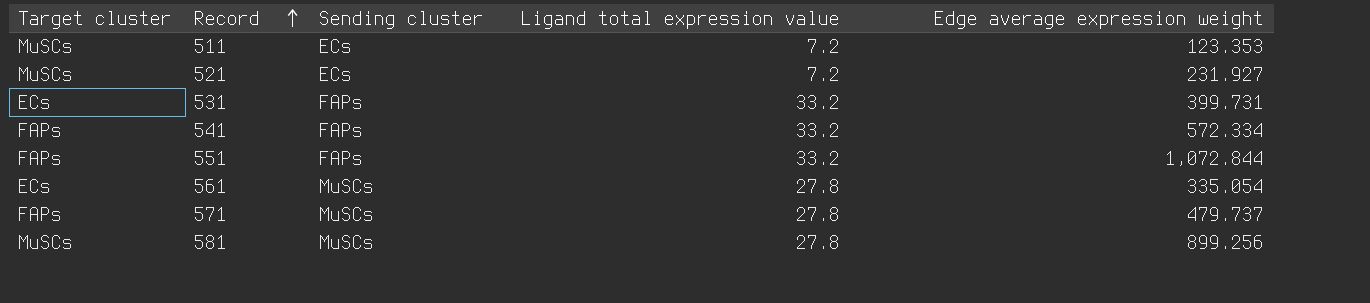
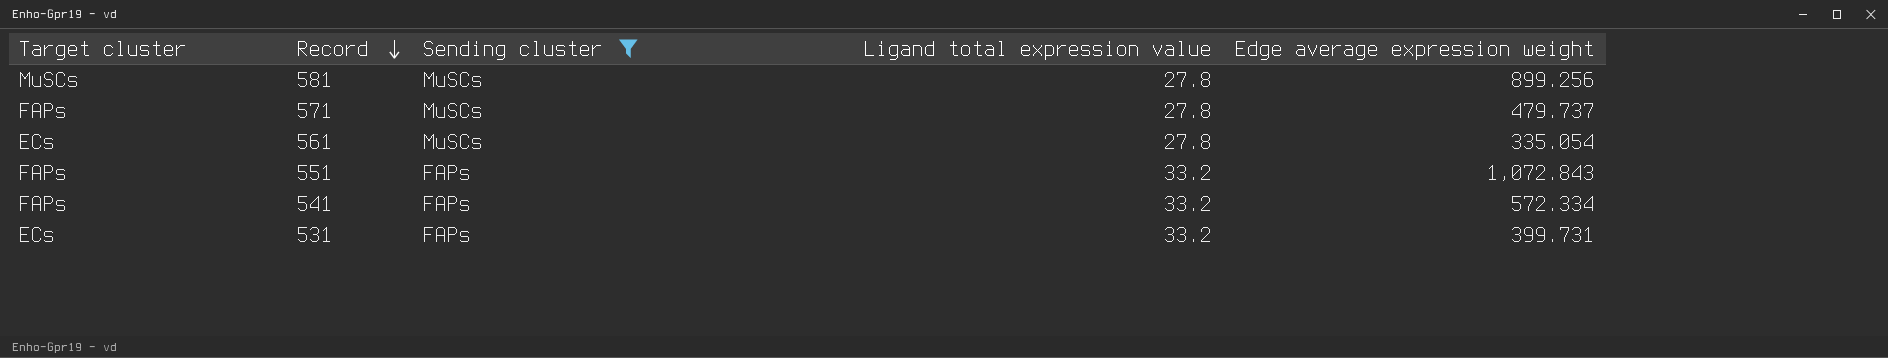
filter: none -> Sending cluster != ECs
row order: Record ascending -> Record descending
551 | Edge average expression weight: 1,072.844 -> 1,072.843

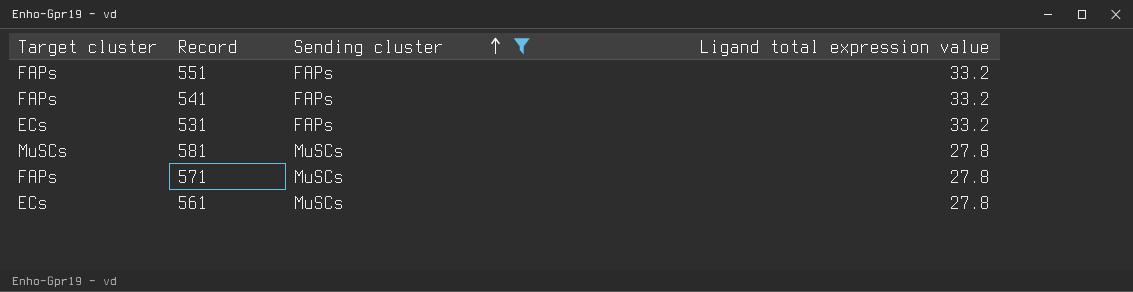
row order: Record descending -> Sending cluster ascending
column Edge average expression weight | position: 5 -> none

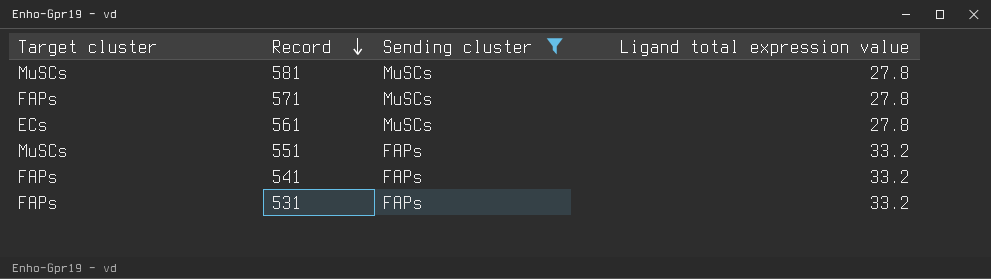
row order: Sending cluster ascending -> Record descending
551 | Target cluster: FAPs -> MuSCs
531 | Target cluster: ECs -> FAPs

